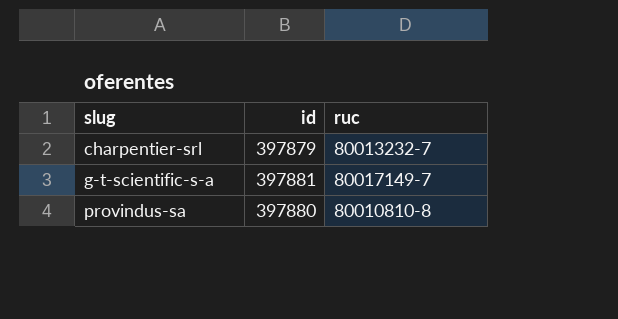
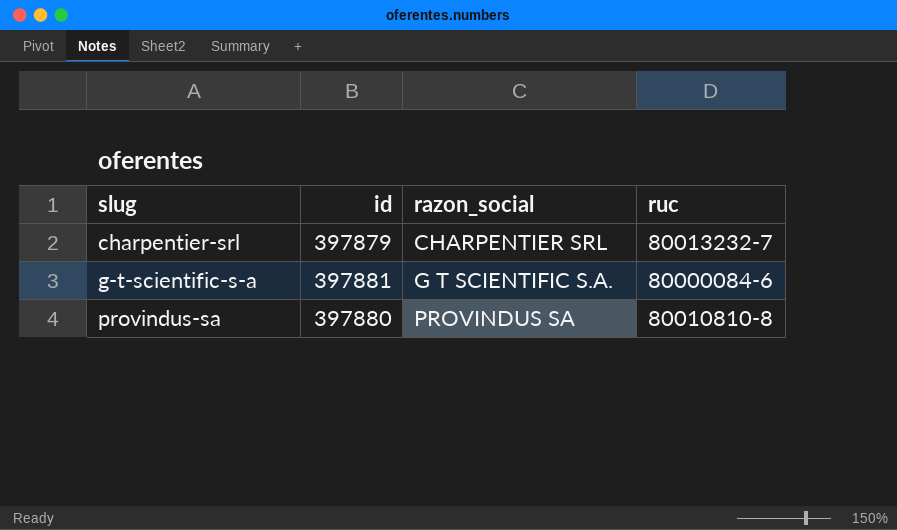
column razon_social | position: none -> 3
g-t-scientific-s-a | ruc: 80017149-7 -> 80000084-6

